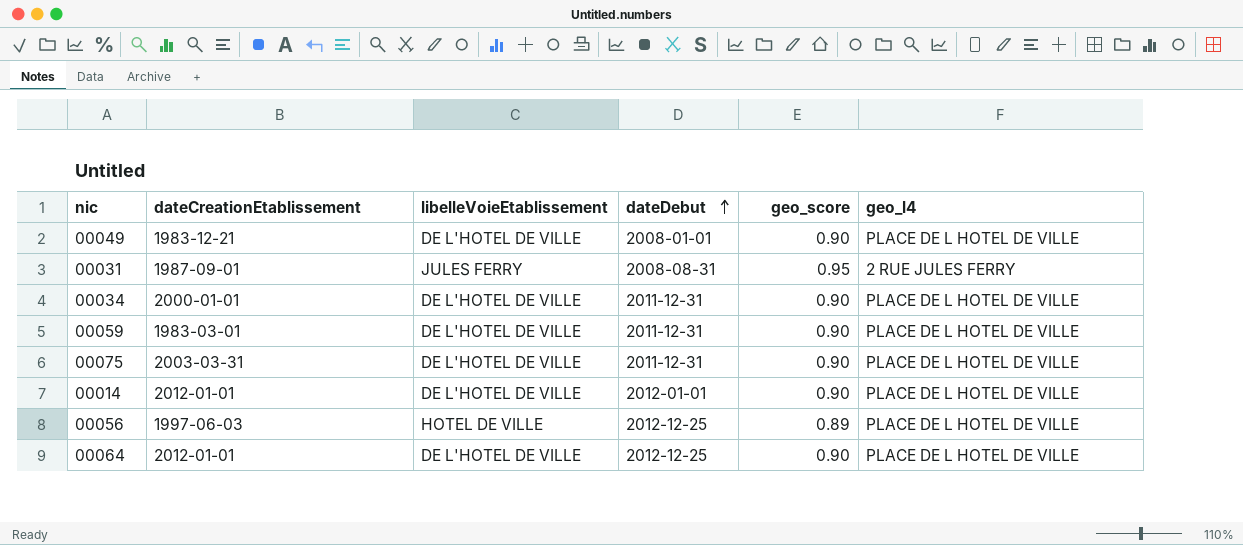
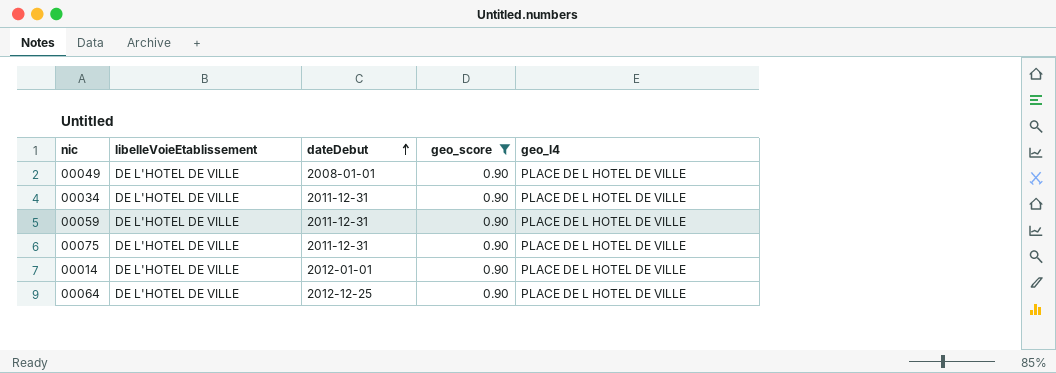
filter: none -> geo_score = 0.90
column dateCreationEtablissement | position: 2 -> none

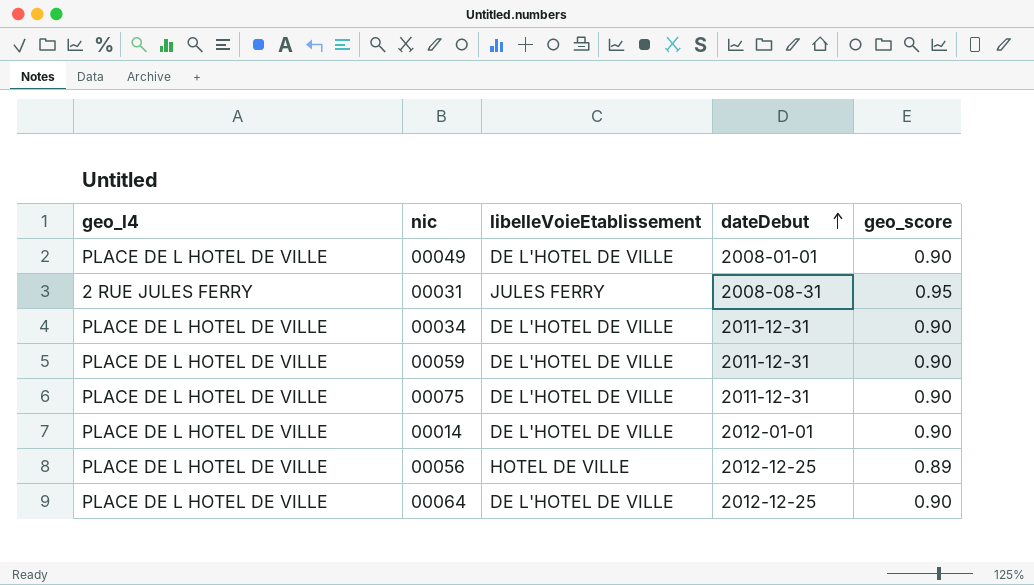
filter: geo_score = 0.90 -> none
column geo_l4 | position: 5 -> 1

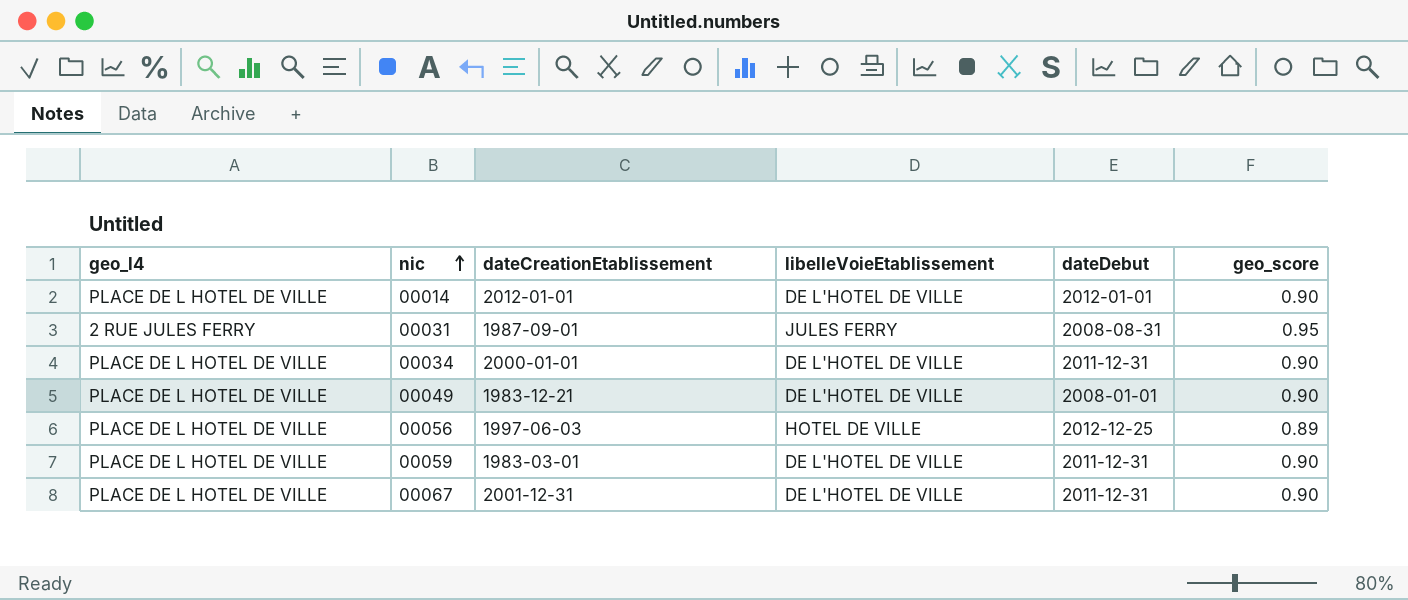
row order: dateDebut ascending -> nic ascending
column dateCreationEtablissement | position: none -> 3
row 00075: PLACE DE L HOTEL DE VILLE | DE L'HOTEL DE VILLE | 2011-12-31 | 0.90 -> none
row 00064: PLACE DE L HOTEL DE VILLE | DE L'HOTEL DE VILLE | 2012-12-25 | 0.90 -> none
row 00067: none -> PLACE DE L HOTEL DE VILLE | 2001-12-31 | DE L'HOTEL DE VILLE | 2011-12-31 | 0.90

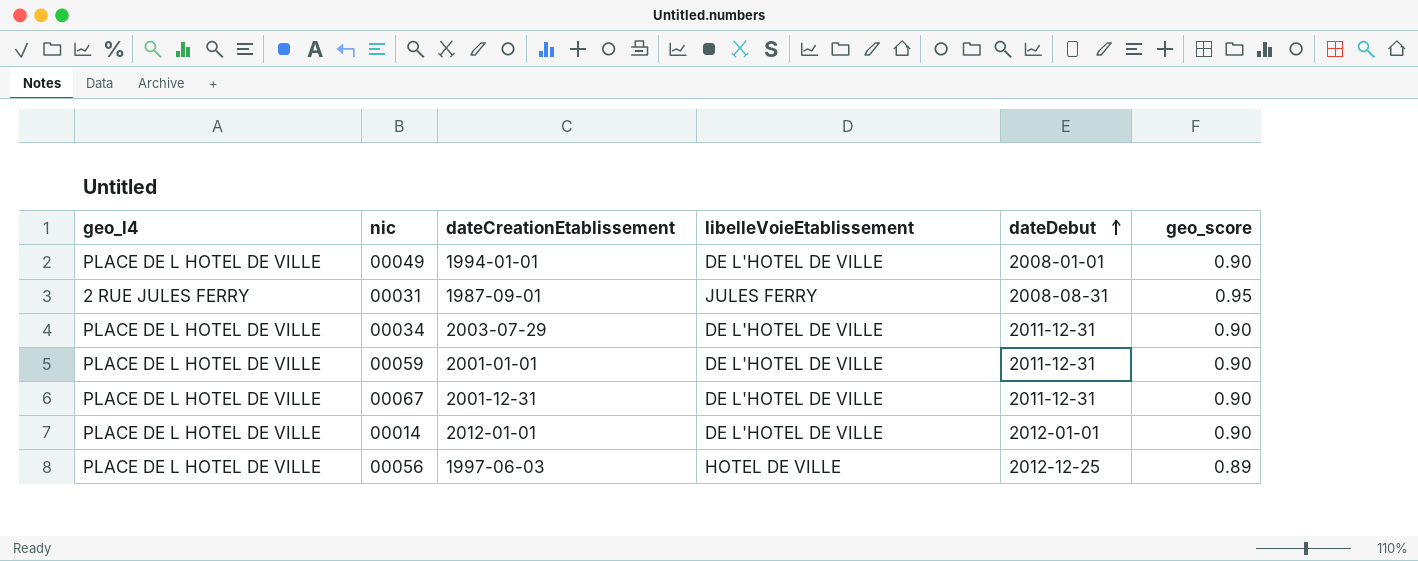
row order: nic ascending -> dateDebut ascending
00049 | dateCreationEtablissement: 1983-12-21 -> 1994-01-01
00034 | dateCreationEtablissement: 2000-01-01 -> 2003-07-29
00059 | dateCreationEtablissement: 1983-03-01 -> 2001-01-01

